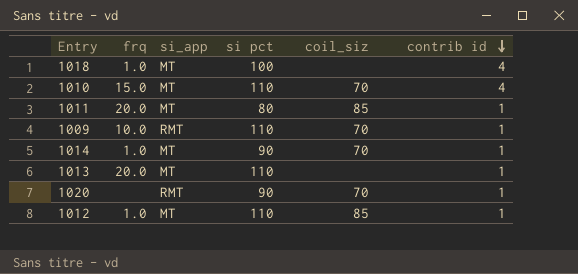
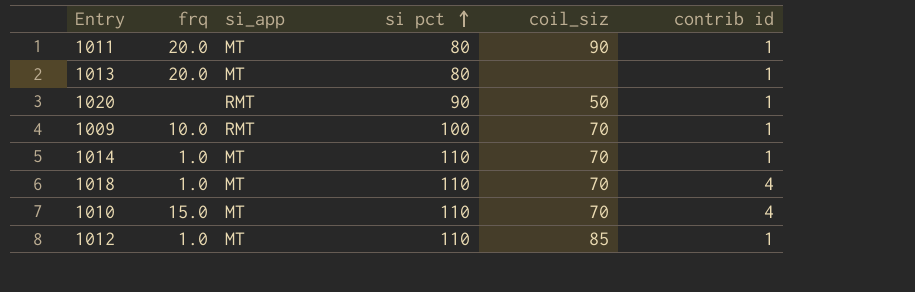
row order: contrib id descending -> si pct ascending
1011 | coil_siz: 85 -> 90
1013 | si pct: 110 -> 80
1020 | coil_siz: 70 -> 50
1009 | si pct: 110 -> 100
1014 | si pct: 90 -> 110
1018 | si pct: 100 -> 110
1018 | coil_siz: none -> 70

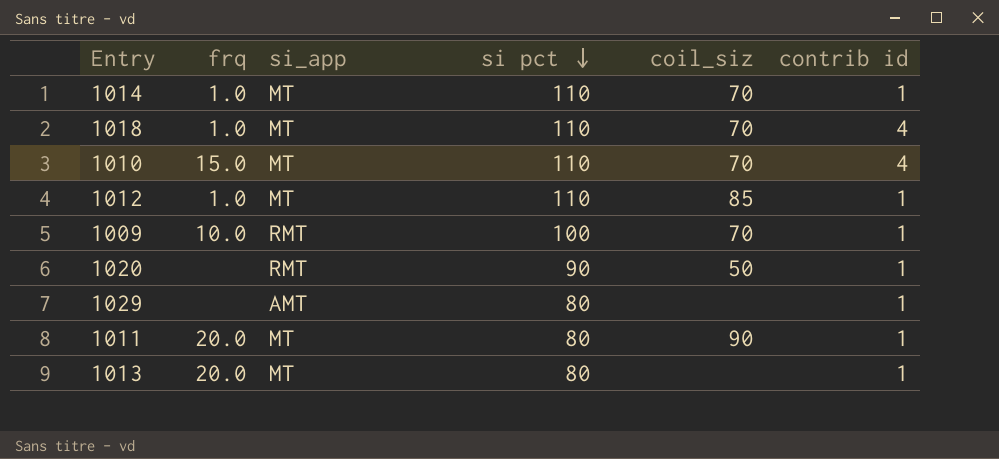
row order: si pct ascending -> si pct descending
row 1029: none -> none | AMT | 80 | none | 1

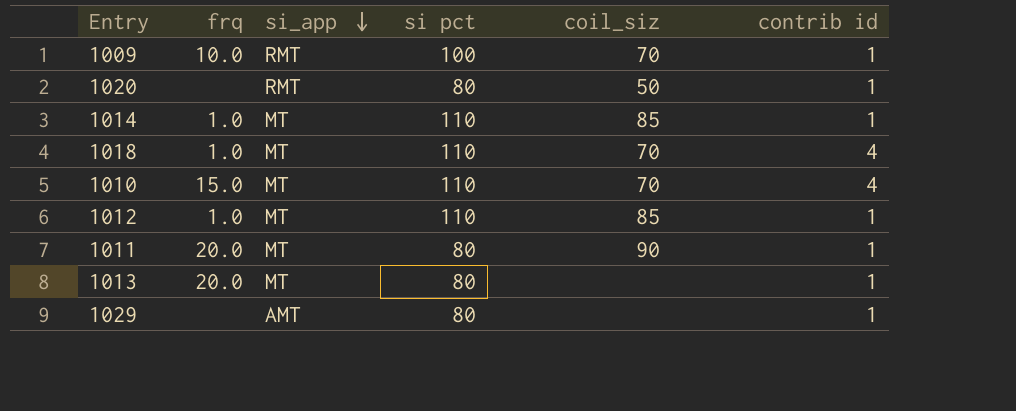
row order: si pct descending -> si_app descending
1020 | si pct: 90 -> 80
1014 | coil_siz: 70 -> 85

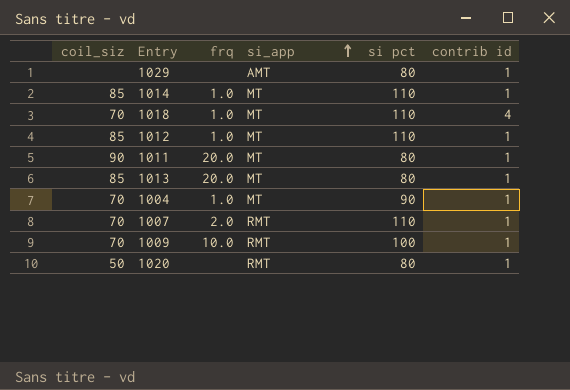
row order: si_app descending -> si_app ascending
column coil_siz | position: 5 -> 1
row 1010: 15.0 | MT | 110 | 70 | 4 -> none
1013 | coil_siz: none -> 85
row 1004: none -> 70 | 1.0 | MT | 90 | 1
row 1007: none -> 70 | 2.0 | RMT | 110 | 1

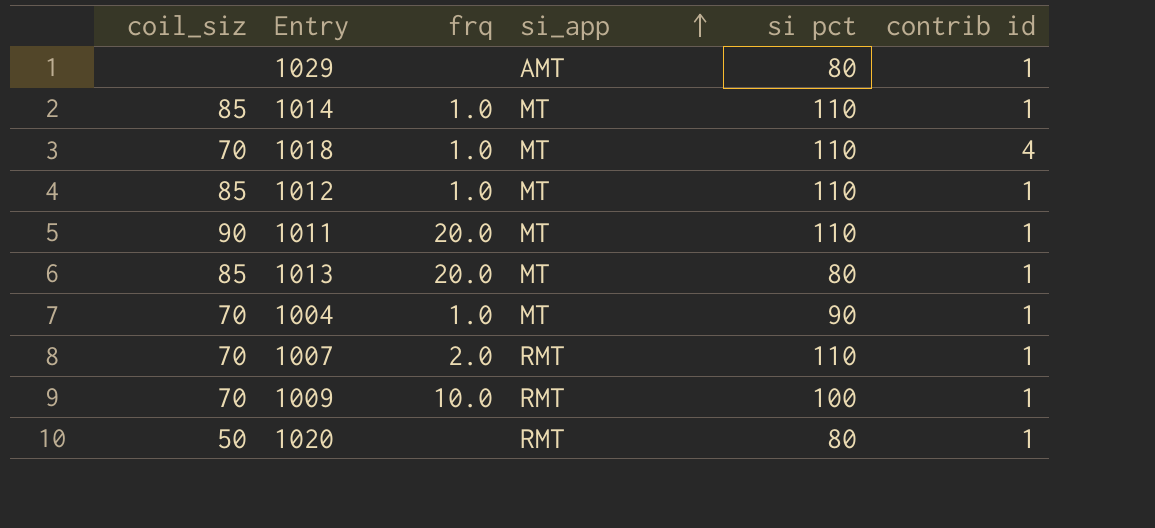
1011 | si pct: 80 -> 110

